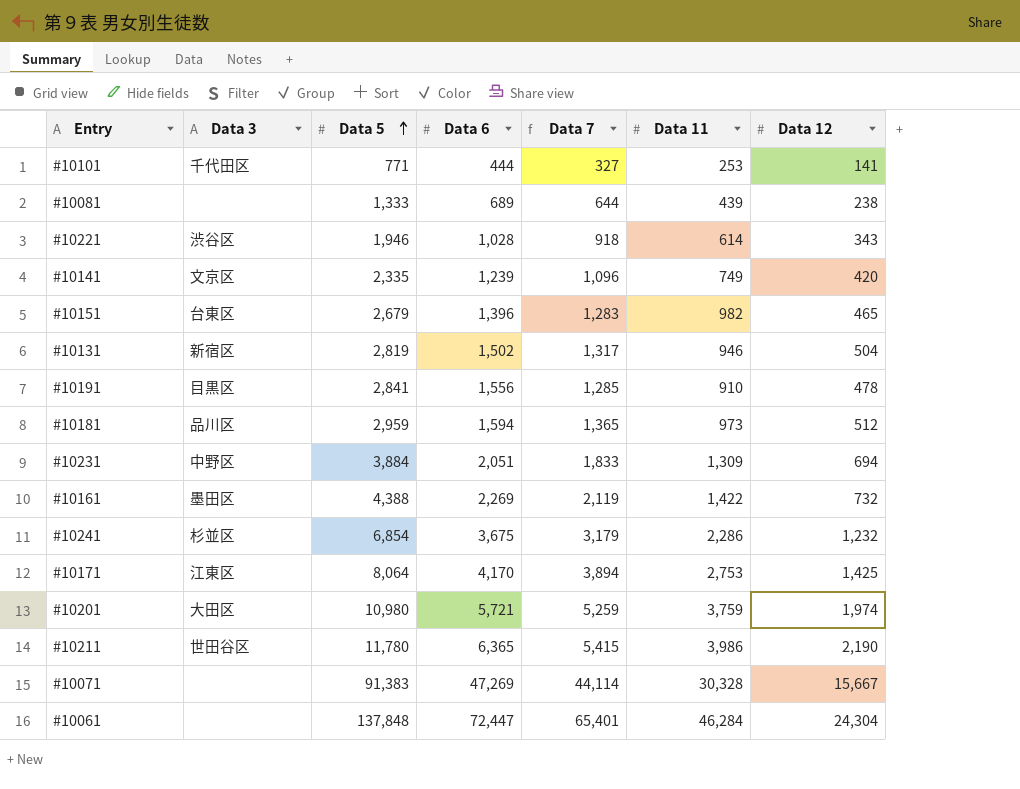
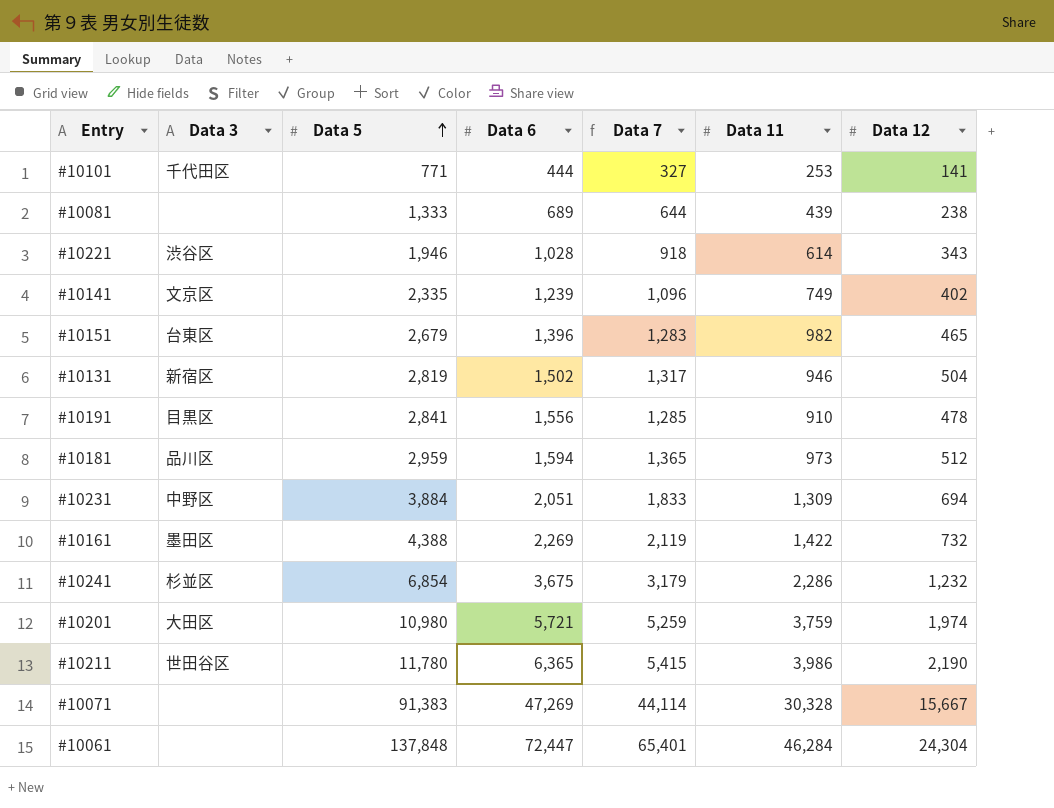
row #10171: 江東区 | 8,064 | 4,170 | 3,894 | 2,753 | 1,425 -> none
#10141 | Data 12: 420 -> 402

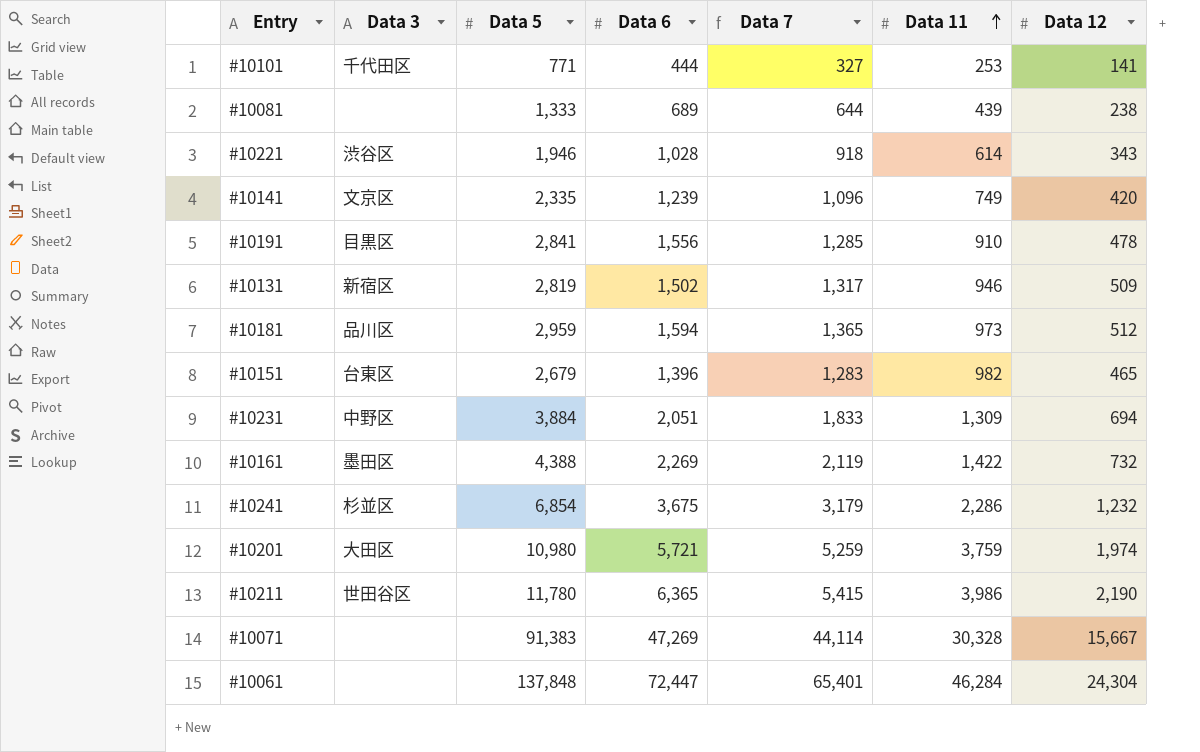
row order: Data 5 ascending -> Data 11 ascending
#10141 | Data 12: 402 -> 420
#10131 | Data 12: 504 -> 509

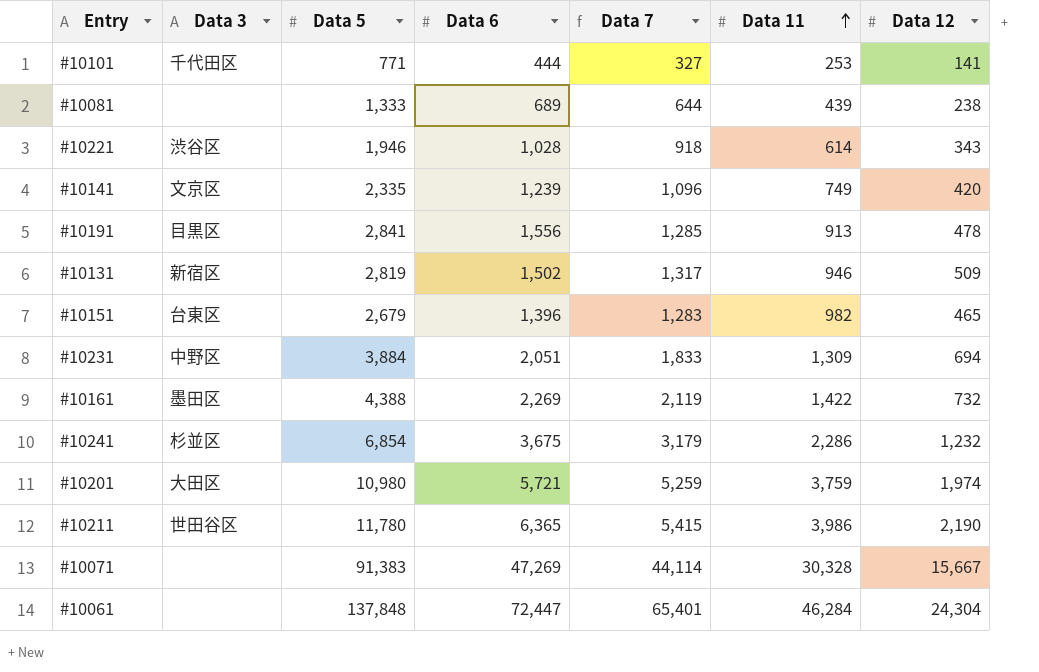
row #10181: 品川区 | 2,959 | 1,594 | 1,365 | 973 | 512 -> none
#10191 | Data 11: 910 -> 913

